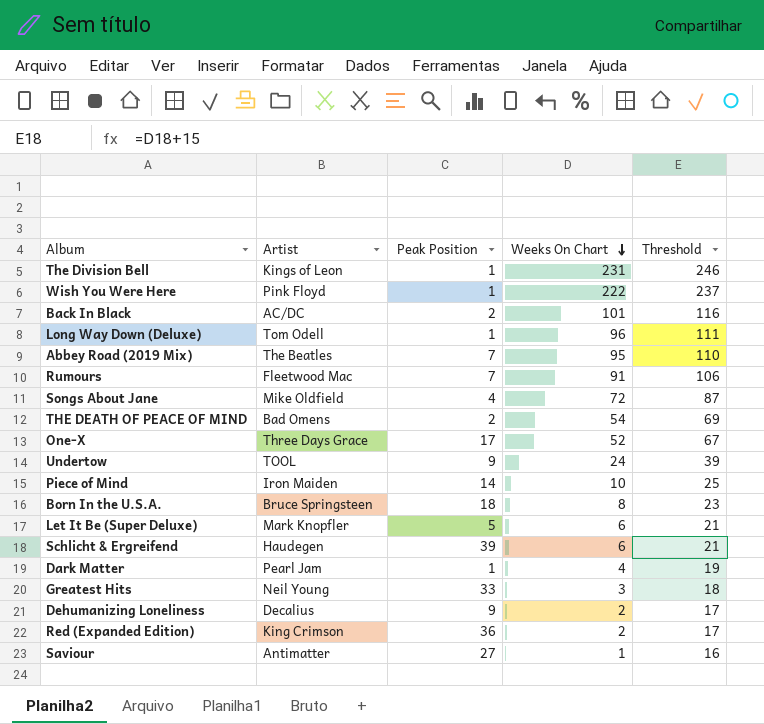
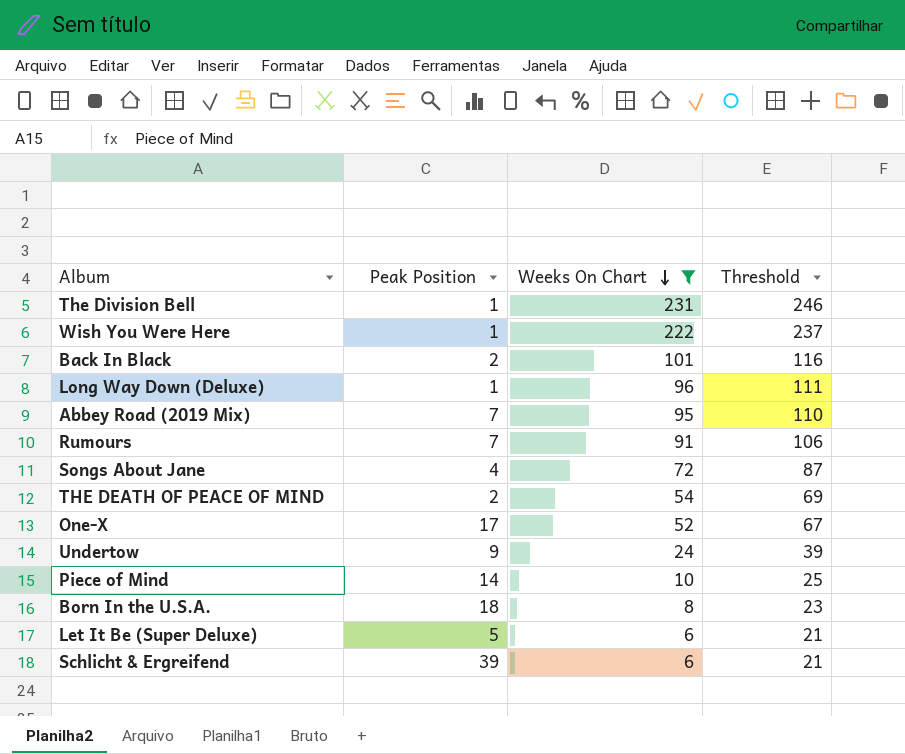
filter: none -> Weeks On Chart >= 6
column Artist | position: 2 -> none

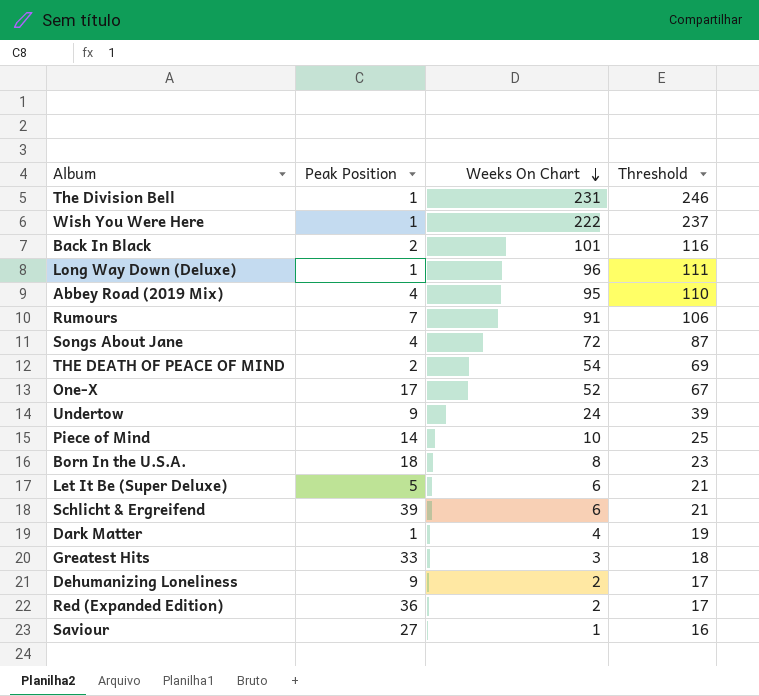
filter: Weeks On Chart >= 6 -> none
Abbey Road (2019 Mix) | Peak Position: 7 -> 4

